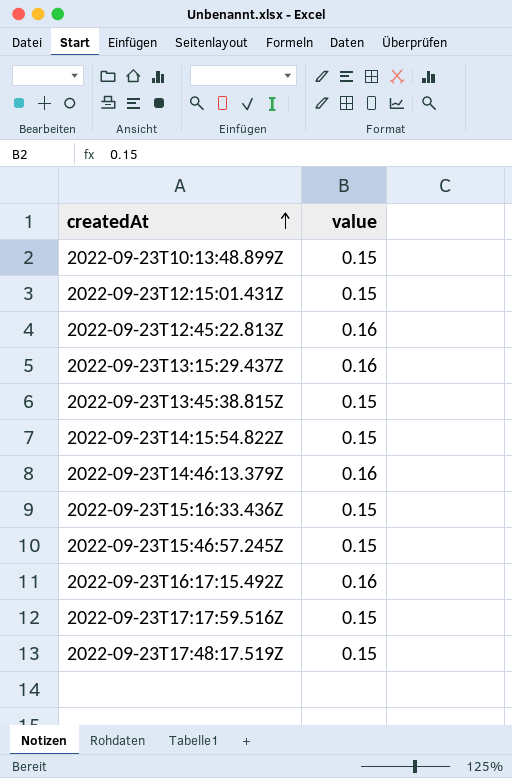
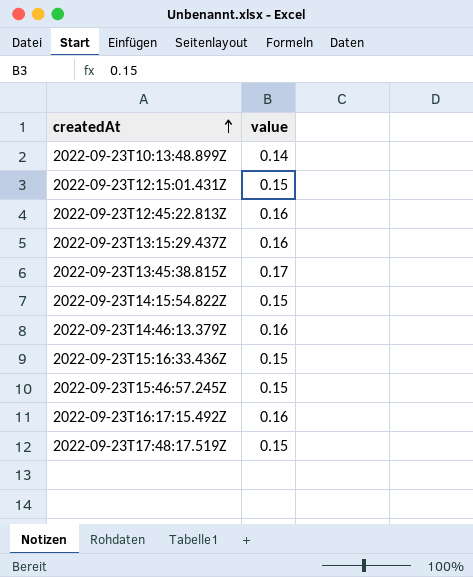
row 2022-09-23T17:17:59.516Z: 0.15 -> none
2022-09-23T10:13:48.899Z | value: 0.15 -> 0.14
2022-09-23T13:45:38.815Z | value: 0.15 -> 0.17

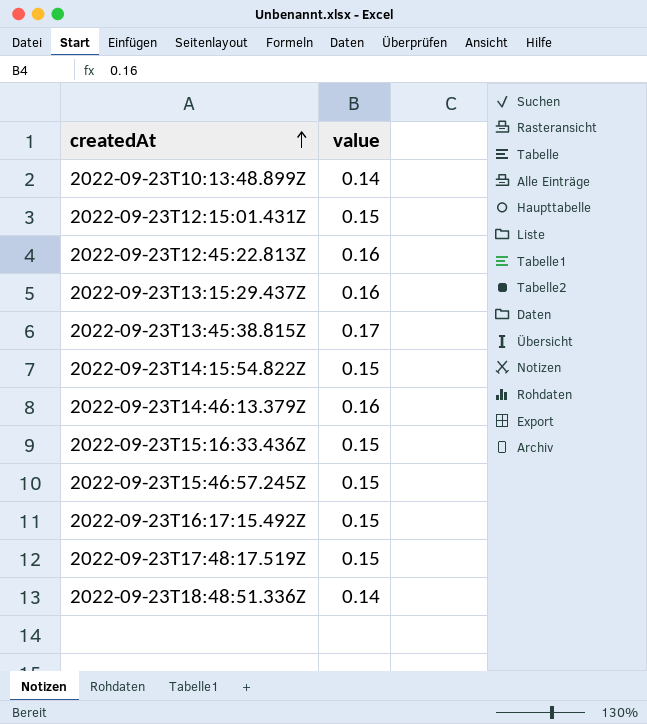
2022-09-23T16:17:15.492Z | value: 0.16 -> 0.15
row 2022-09-23T18:48:51.336Z: none -> 0.14

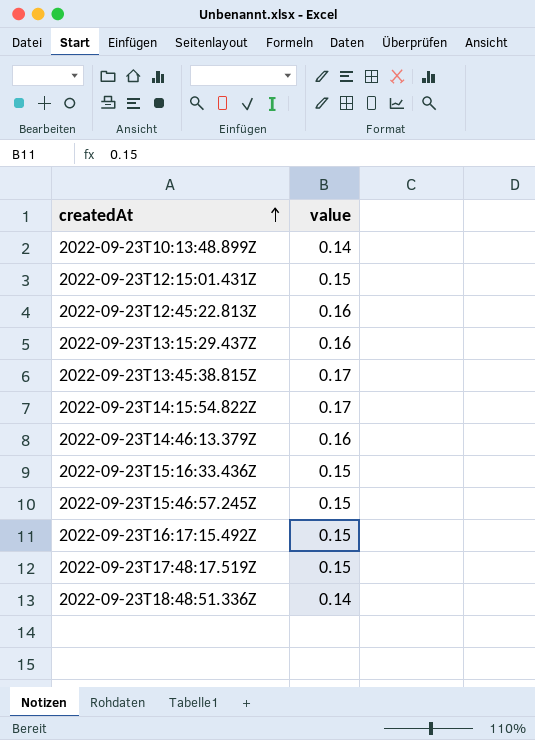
2022-09-23T14:15:54.822Z | value: 0.15 -> 0.17

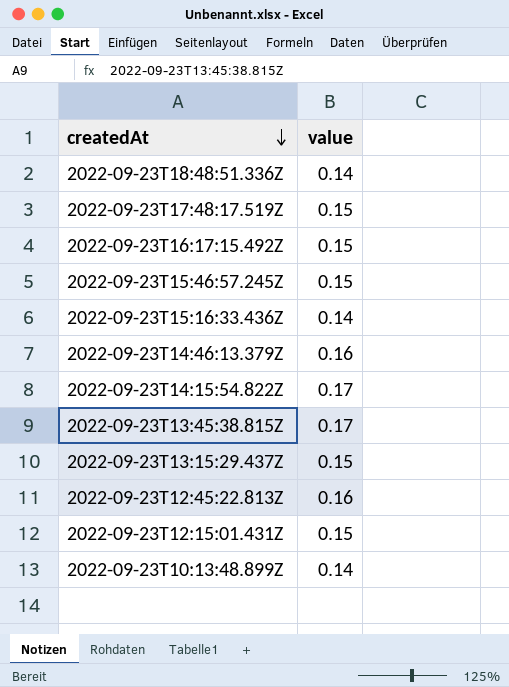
row order: createdAt ascending -> createdAt descending
2022-09-23T15:16:33.436Z | value: 0.15 -> 0.14
2022-09-23T13:15:29.437Z | value: 0.16 -> 0.15

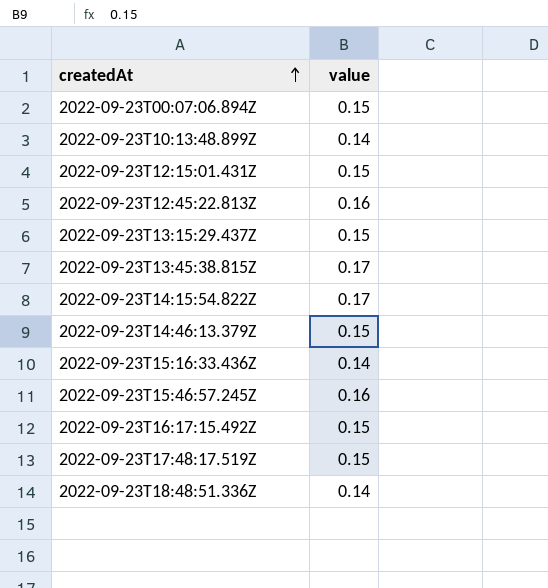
row order: createdAt descending -> createdAt ascending
row 2022-09-23T00:07:06.894Z: none -> 0.15
2022-09-23T14:46:13.379Z | value: 0.16 -> 0.15
2022-09-23T15:46:57.245Z | value: 0.15 -> 0.16

